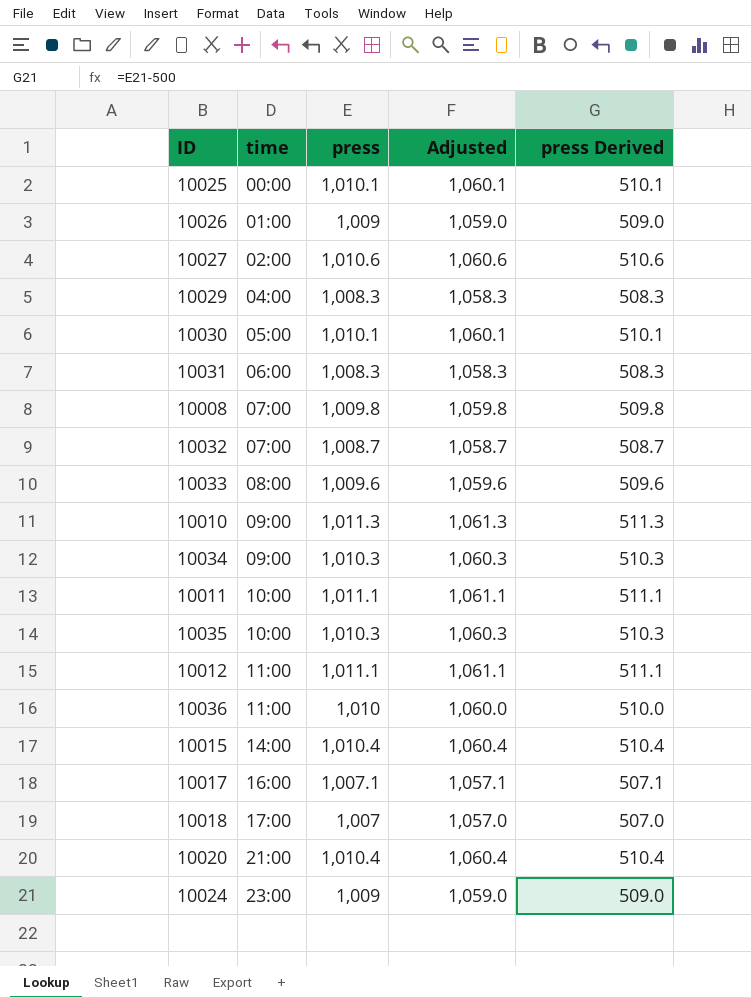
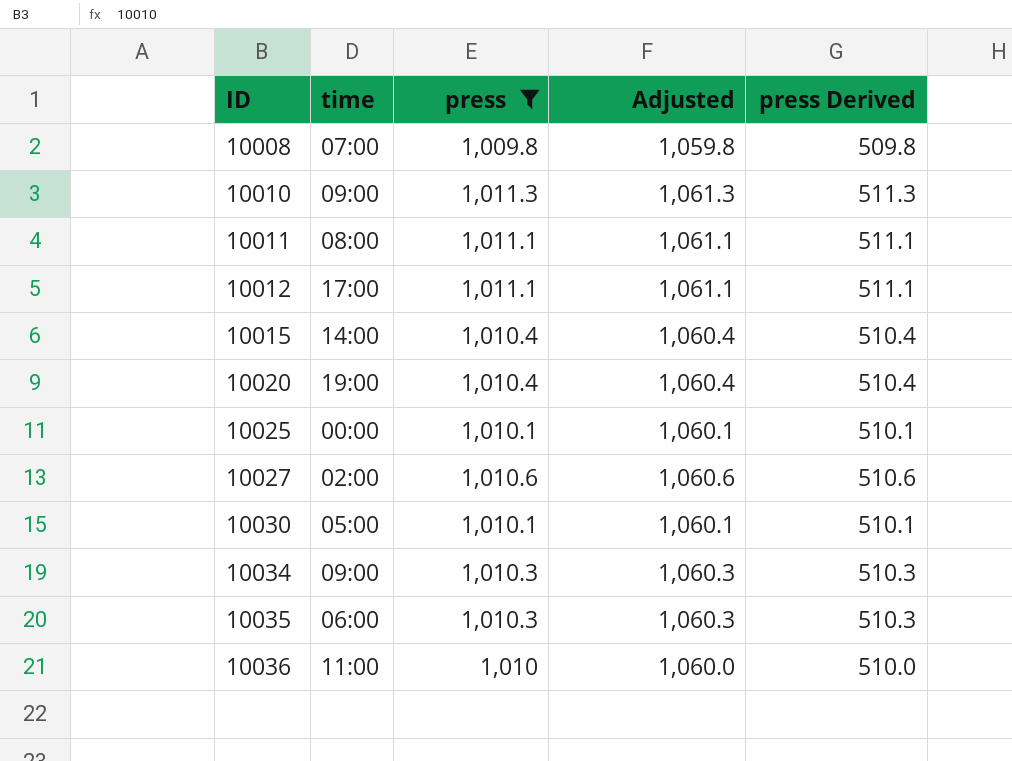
filter: none -> press >= 1,009.8
row order: time ascending -> ID ascending
10011 | time: 10:00 -> 08:00
10012 | time: 11:00 -> 17:00
10020 | time: 21:00 -> 19:00
10035 | time: 10:00 -> 06:00

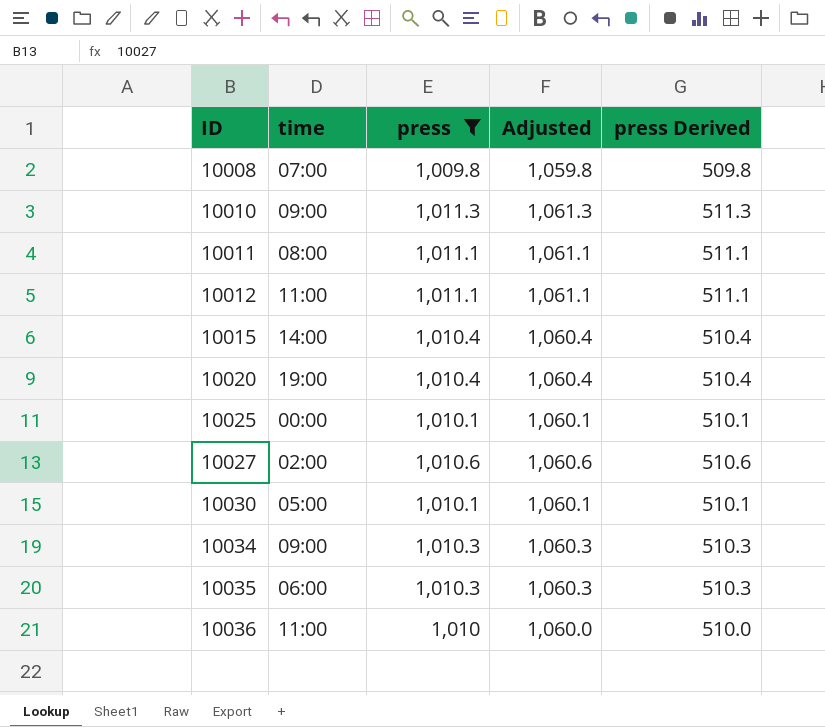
10012 | time: 17:00 -> 11:00

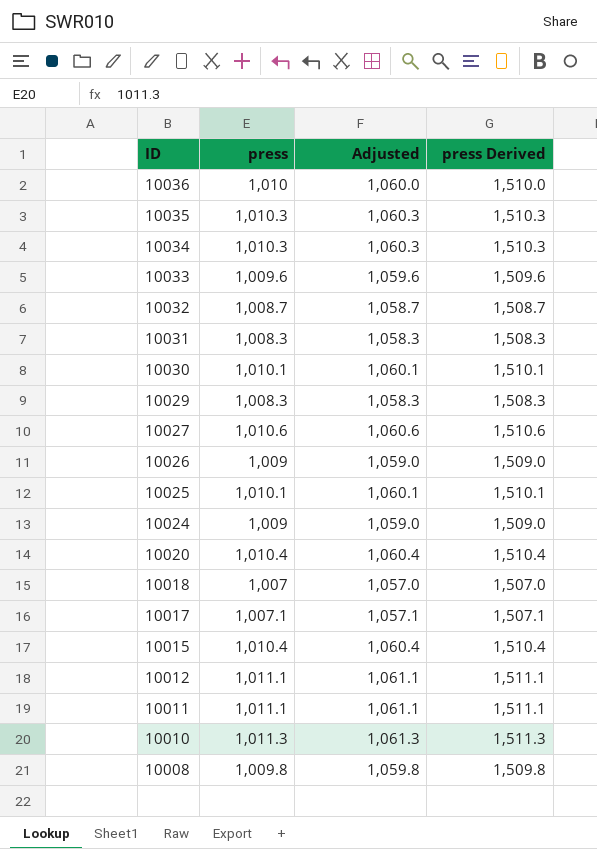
filter: press >= 1,009.8 -> none
row order: ID ascending -> ID descending
column time | position: 2 -> none
column press Derived | formula: [press] - 500 -> [press] + 500

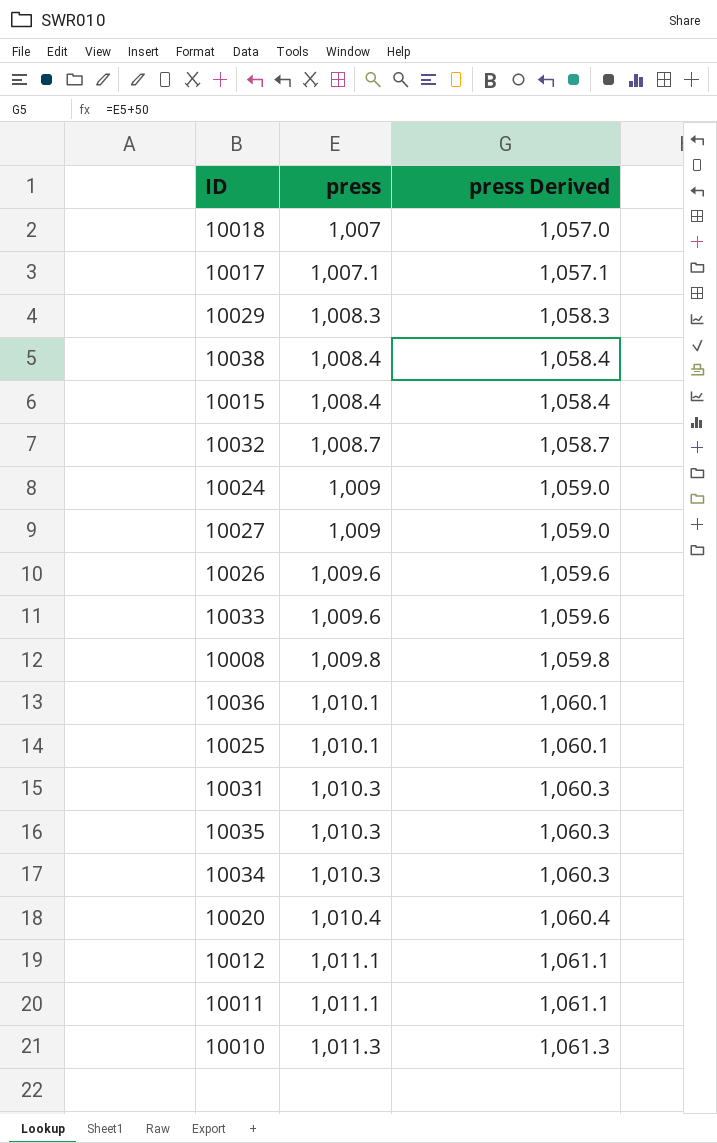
row order: ID descending -> press ascending
column Adjusted | formula: [press] + 50 -> none
column press Derived | formula: [press] + 500 -> [press] + 50
row 10030: 1,010.1 | 1,060.1 | 1,510.1 -> none
row 10038: none -> 1,008.4 | 1,058.4
10015 | press: 1,010.4 -> 1,008.4
10027 | press: 1,010.6 -> 1,009
10026 | press: 1,009 -> 1,009.6
10036 | press: 1,010 -> 1,010.1
10031 | press: 1,008.3 -> 1,010.3

